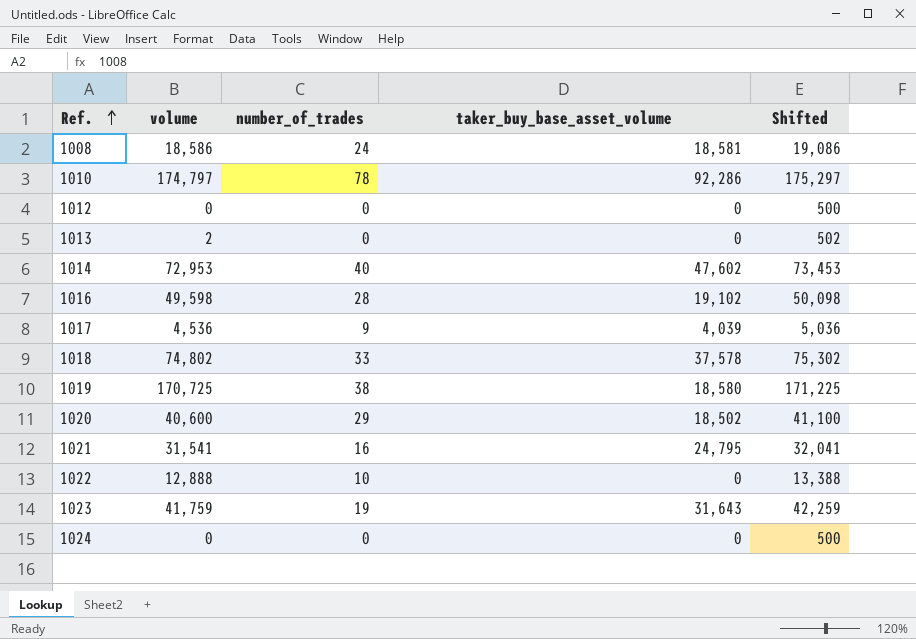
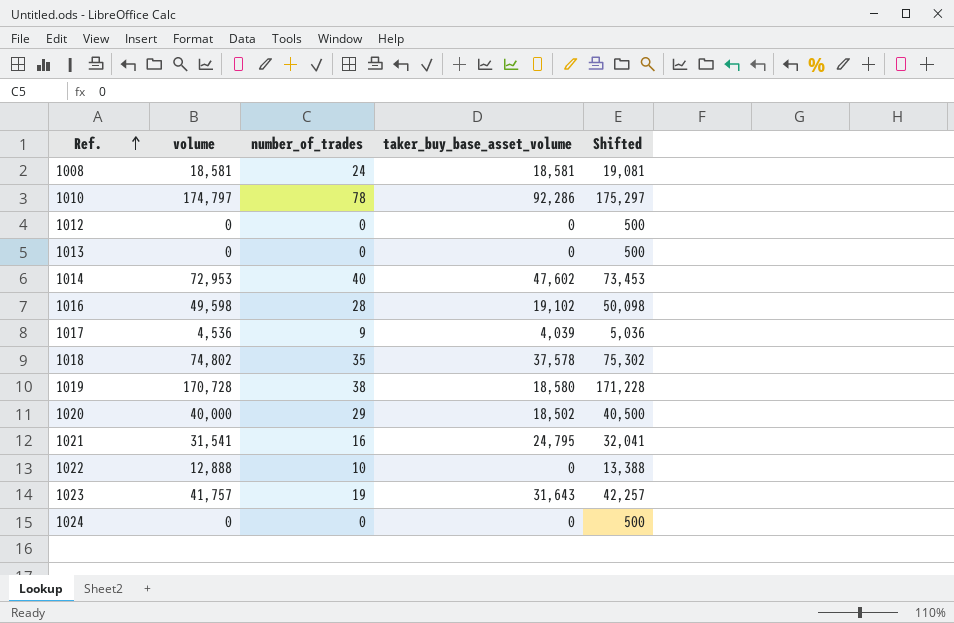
1008 | volume: 18,586 -> 18,581
1008 | Shifted: 19,086 -> 19,081
1013 | volume: 2 -> 0
1013 | Shifted: 502 -> 500
1018 | number_of_trades: 33 -> 35
1019 | volume: 170,725 -> 170,728
1019 | Shifted: 171,225 -> 171,228
1020 | volume: 40,600 -> 40,000
1020 | Shifted: 41,100 -> 40,500
1023 | volume: 41,759 -> 41,757
1023 | Shifted: 42,259 -> 42,257

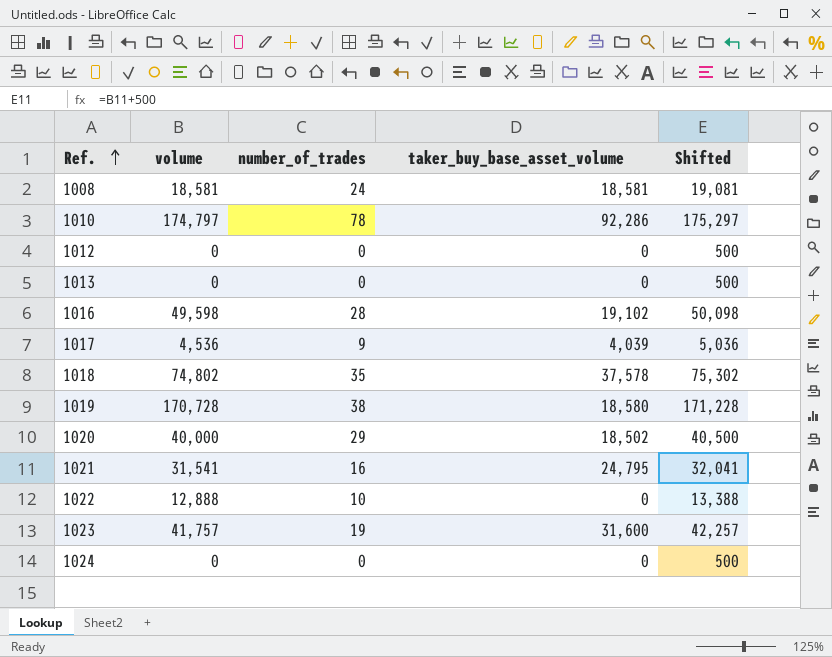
row 1014: 72,953 | 40 | 47,602 | 73,453 -> none
1023 | taker_buy_base_asset_volume: 31,643 -> 31,600

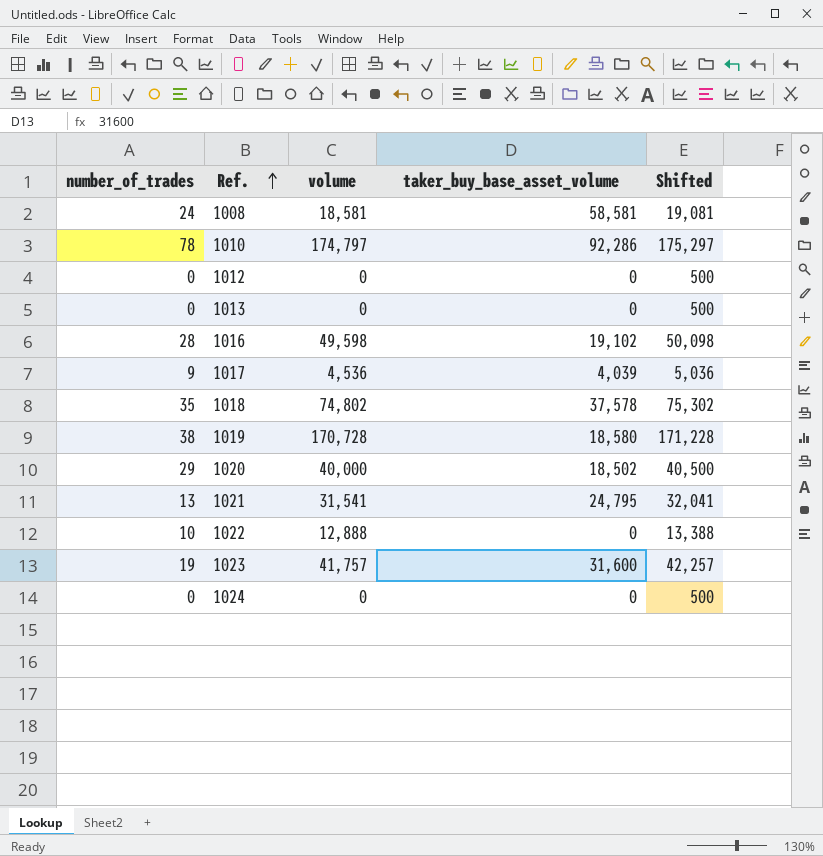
column number_of_trades | position: 3 -> 1
1008 | taker_buy_base_asset_volume: 18,581 -> 58,581
1021 | number_of_trades: 16 -> 13

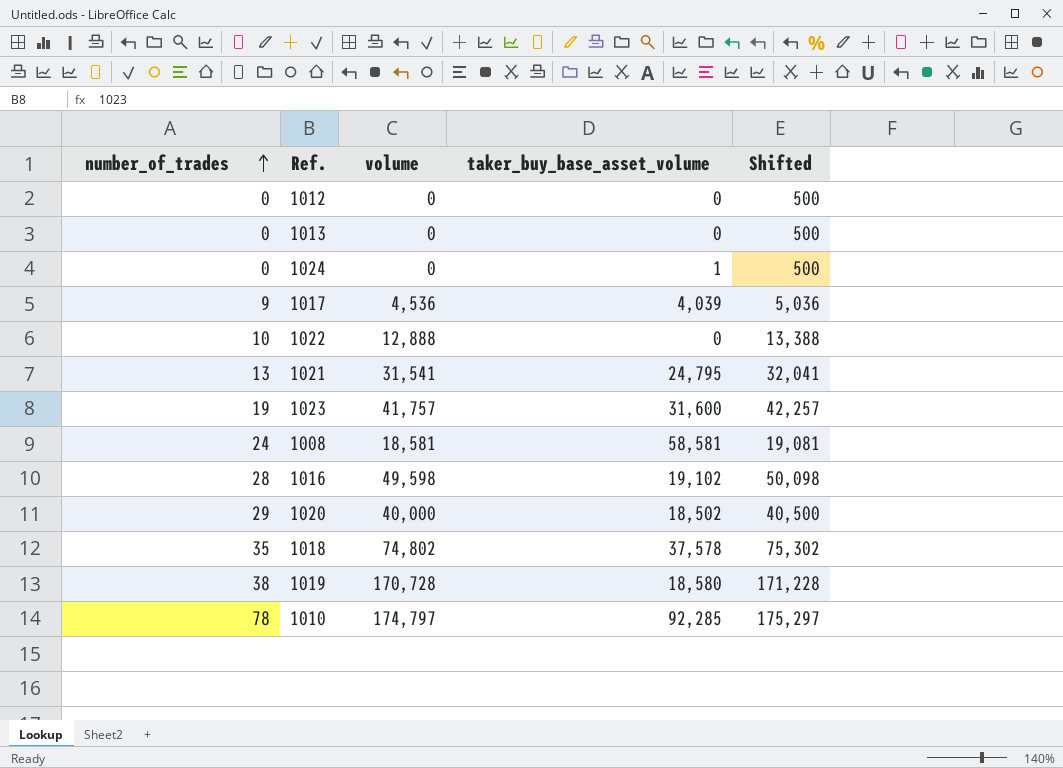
row order: Ref. ascending -> number_of_trades ascending
1024 | taker_buy_base_asset_volume: 0 -> 1
1010 | taker_buy_base_asset_volume: 92,286 -> 92,285

